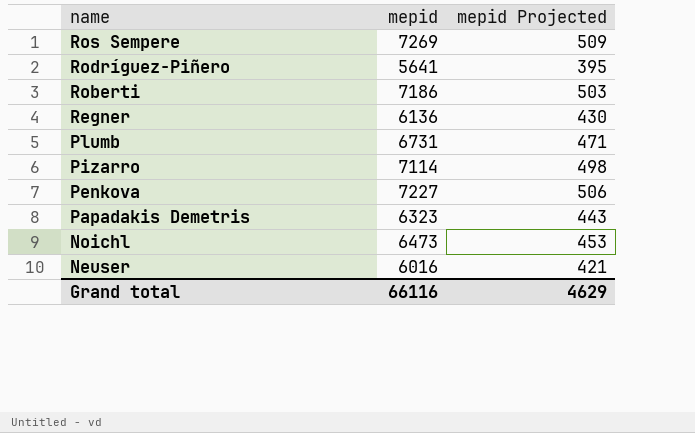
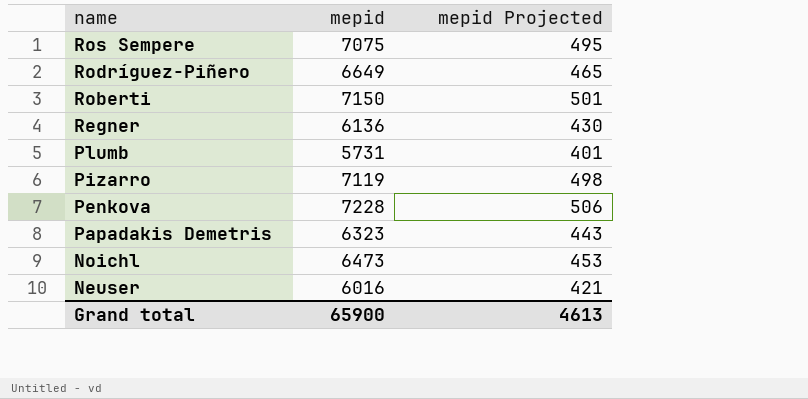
Ros Sempere | mepid: 7269 -> 7075
Ros Sempere | mepid Projected: 509 -> 495
Rodríguez-Piñero | mepid: 5641 -> 6649
Rodríguez-Piñero | mepid Projected: 395 -> 465
Roberti | mepid: 7186 -> 7150
Roberti | mepid Projected: 503 -> 501
Plumb | mepid: 6731 -> 5731
Plumb | mepid Projected: 471 -> 401
Pizarro | mepid: 7114 -> 7119
Penkova | mepid: 7227 -> 7228
Grand total | mepid: 66116 -> 65900
Grand total | mepid Projected: 4629 -> 4613

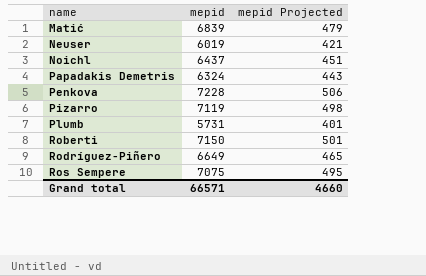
row order: name descending -> name ascending
row Regner: 6136 | 430 -> none
row Matić: none -> 6839 | 479
Neuser | mepid: 6016 -> 6019
Noichl | mepid: 6473 -> 6437
Noichl | mepid Projected: 453 -> 451
Papadakis Demetris | mepid: 6323 -> 6324
Grand total | mepid: 65900 -> 66571
Grand total | mepid Projected: 4613 -> 4660

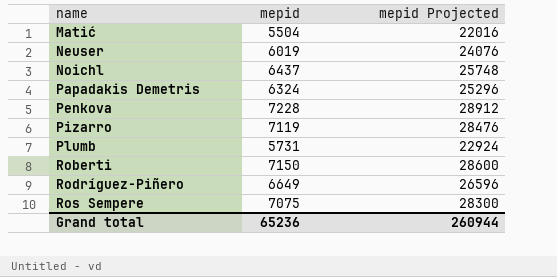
column mepid Projected | formula: [mepid] * 0.07 -> [mepid] * 4
Matić | mepid: 6839 -> 5504
Grand total | mepid: 66571 -> 65236
Grand total | mepid Projected: 4660 -> 260944

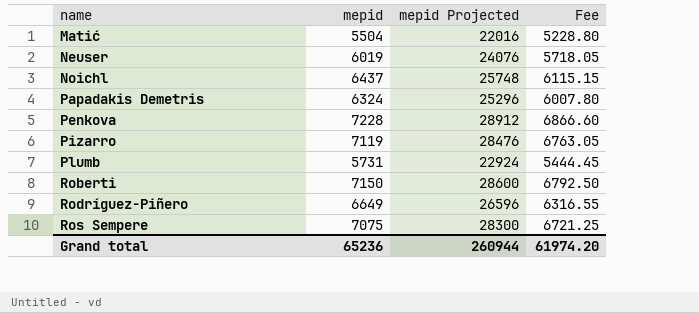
column Fee | formula: none -> [mepid] * 0.95

